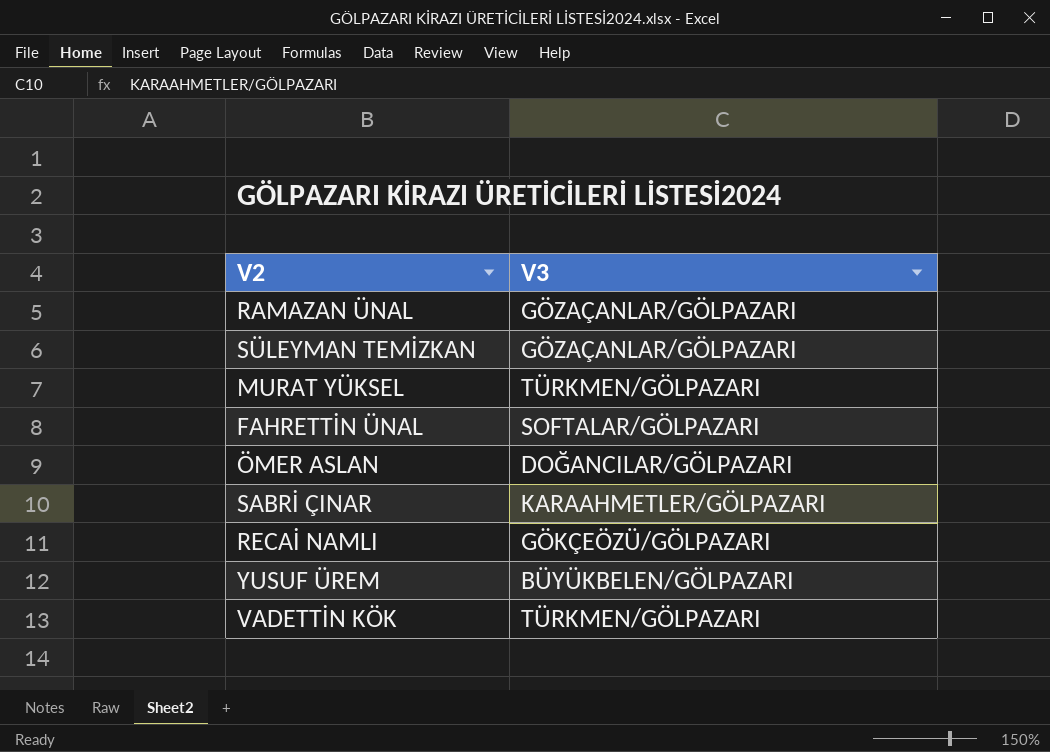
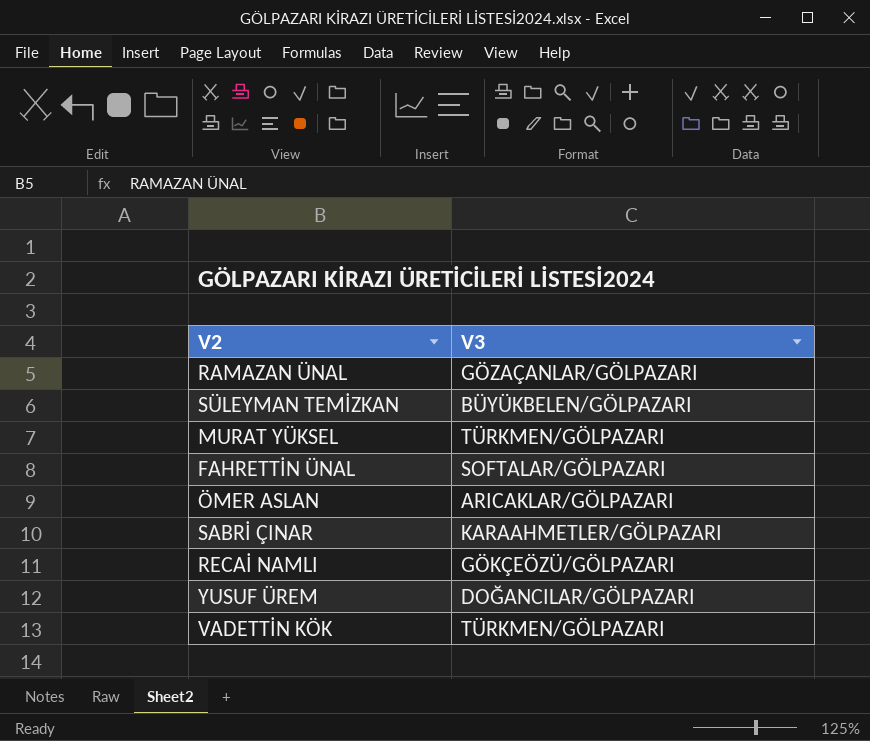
SÜLEYMAN TEMİZKAN | V3: GÖZAÇANLAR/GÖLPAZARI -> BÜYÜKBELEN/GÖLPAZARI
ÖMER ASLAN | V3: DOĞANCILAR/GÖLPAZARI -> ARICAKLAR/GÖLPAZARI
YUSUF ÜREM | V3: BÜYÜKBELEN/GÖLPAZARI -> DOĞANCILAR/GÖLPAZARI

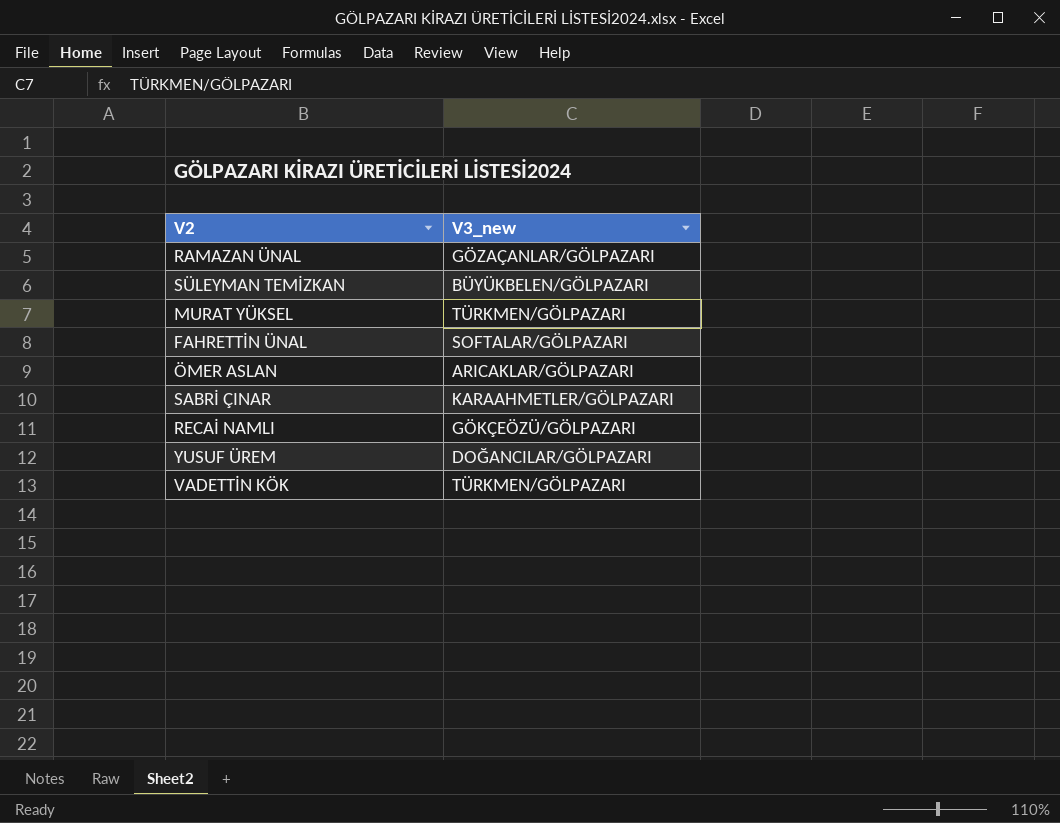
column name: V3 -> V3_new

